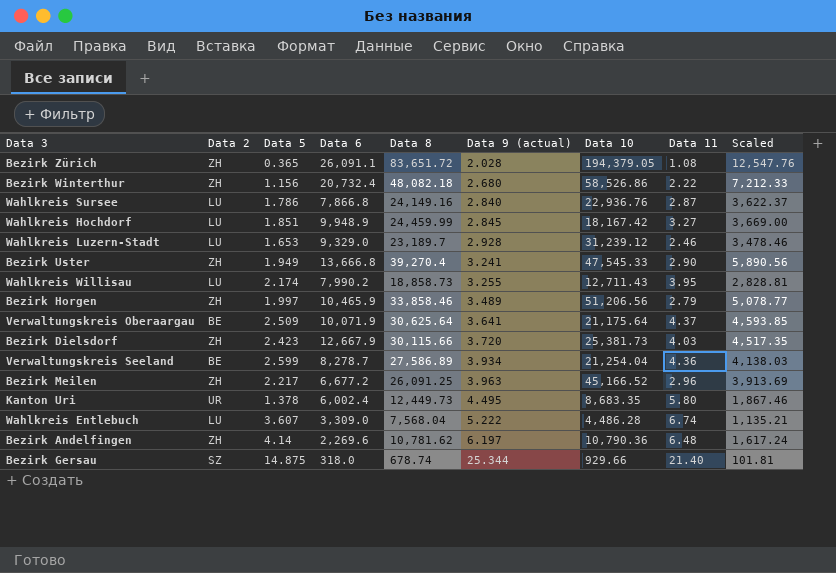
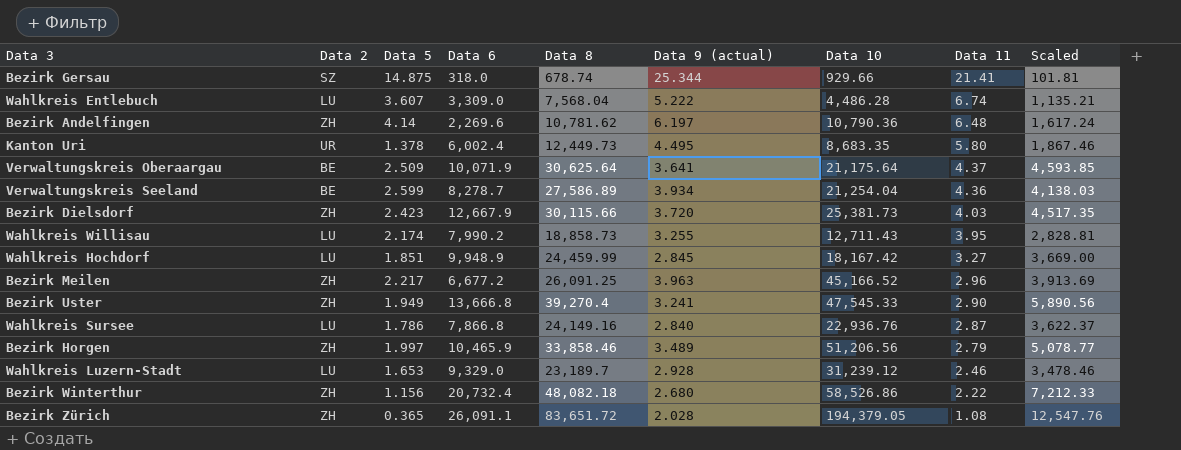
row order: Data 9 (actual) ascending -> Data 11 descending
Bezirk Gersau | Data 11: 21.40 -> 21.41

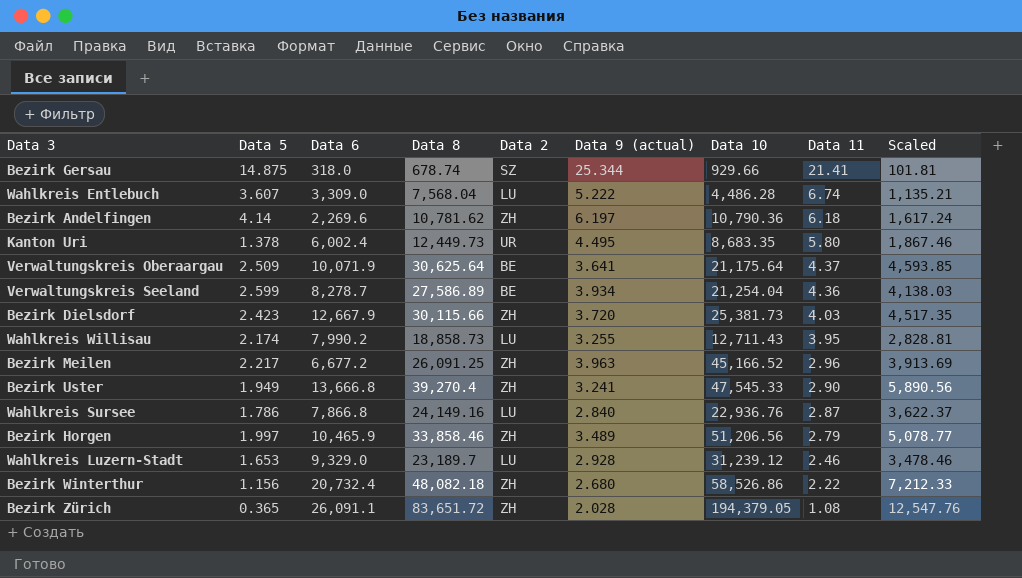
column Data 2 | position: 2 -> 5
row Wahlkreis Hochdorf: LU | 1.851 | 9,948.9 | 24,459.99 | 2.845 | 18,167.42 | 3.27 | 3,669.00 -> none
Bezirk Andelfingen | Data 11: 6.48 -> 6.18

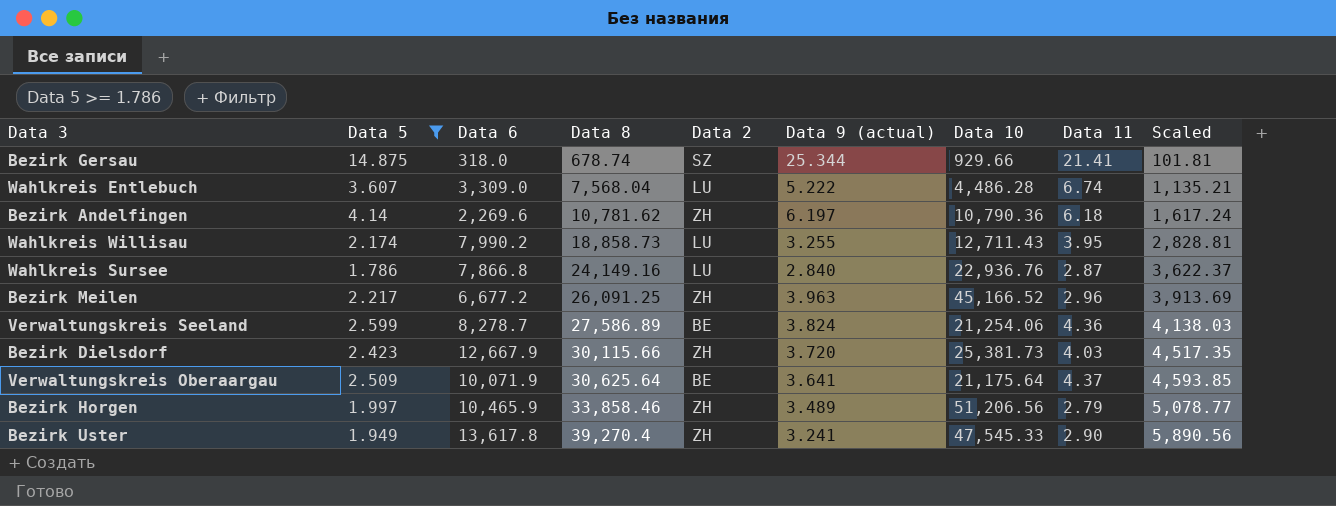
filter: none -> Data 5 >= 1.786
row order: Data 11 descending -> Data 8 ascending
Verwaltungskreis Seeland | Data 9 (actual): 3.934 -> 3.824
Verwaltungskreis Seeland | Data 10: 21,254.04 -> 21,254.06
Bezirk Uster | Data 6: 13,666.8 -> 13,617.8

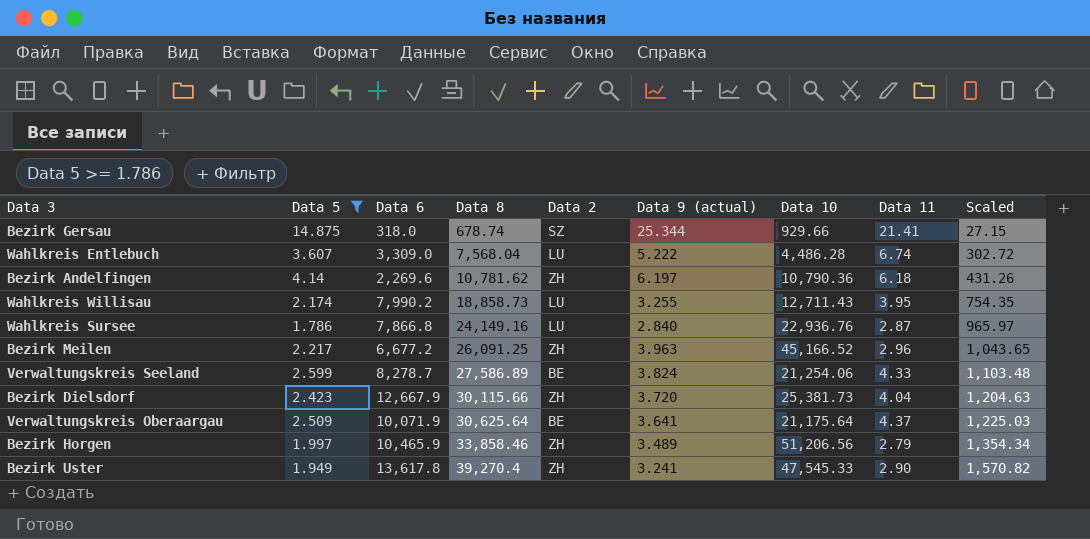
column Scaled | formula: [Data 8] * 0.15 -> [Data 8] * 0.04
Verwaltungskreis Seeland | Data 11: 4.36 -> 4.33
Bezirk Dielsdorf | Data 11: 4.03 -> 4.04

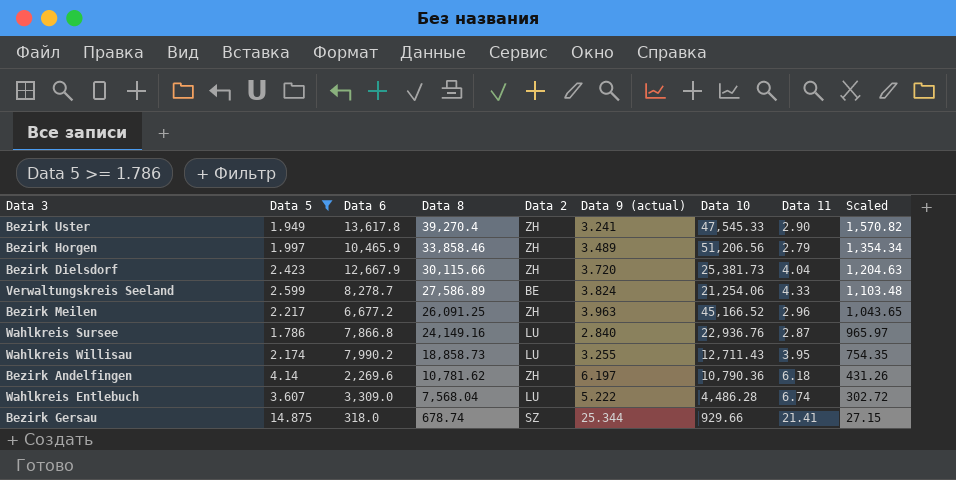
row order: Data 8 ascending -> Data 8 descending
row Verwaltungskreis Oberaargau: 2.509 | 10,071.9 | 30,625.64 | BE | 3.641 | 21,175.64 | 4.37 | 1,225.03 -> none

